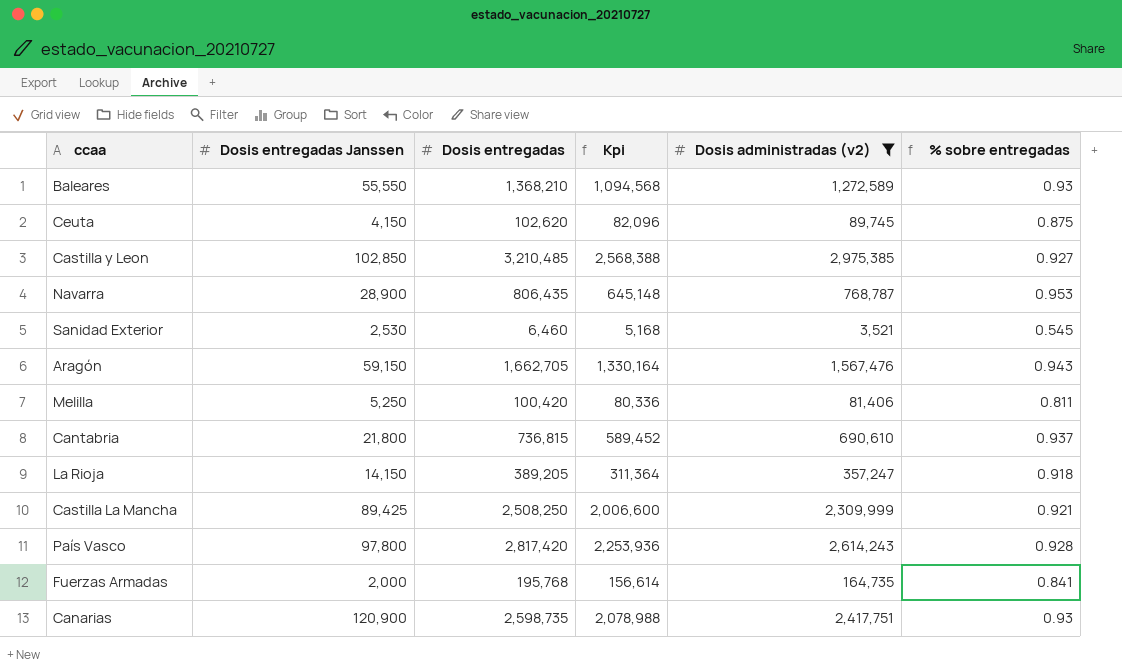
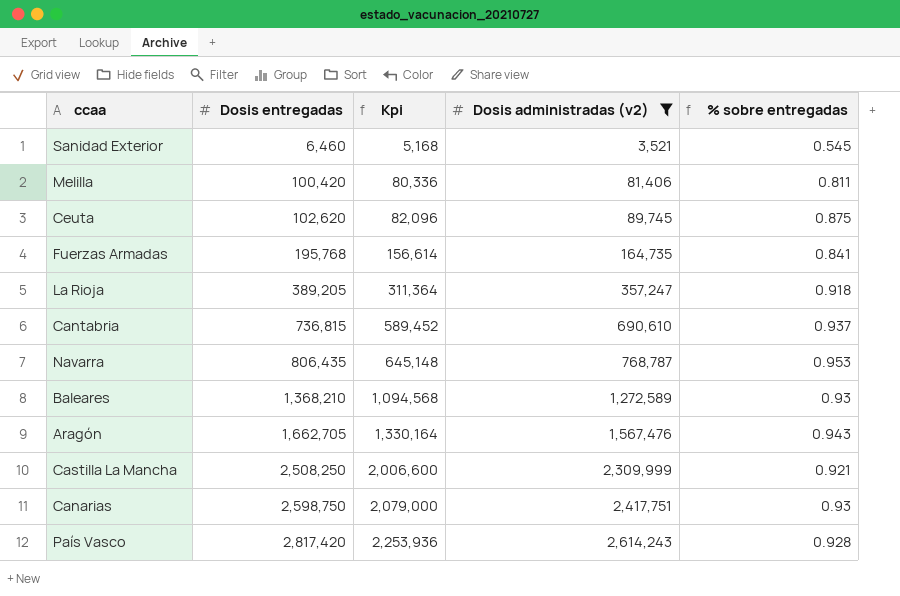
row order: none -> Dosis entregadas ascending
column Dosis entregadas Janssen | position: 2 -> none
row Castilla y Leon: 102,850 | 3,210,485 | 2,568,388 | 2,975,385 | 0.927 -> none
Canarias | Dosis entregadas: 2,598,735 -> 2,598,750
Canarias | Kpi: 2,078,988 -> 2,079,000

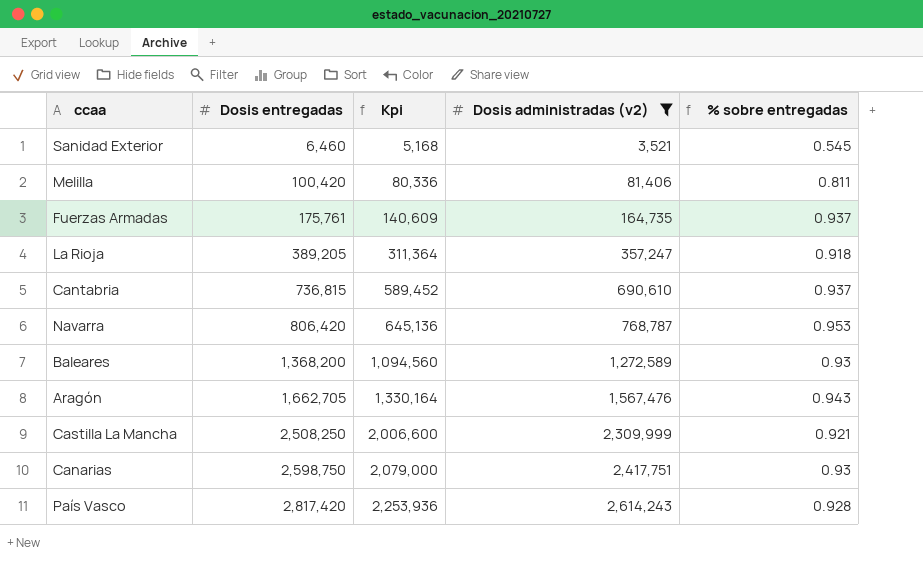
row Ceuta: 102,620 | 82,096 | 89,745 | 0.875 -> none
Fuerzas Armadas | Dosis entregadas: 195,768 -> 175,761
Fuerzas Armadas | Kpi: 156,614 -> 140,609
Fuerzas Armadas | % sobre entregadas: 0.841 -> 0.937
Navarra | Dosis entregadas: 806,435 -> 806,420
Navarra | Kpi: 645,148 -> 645,136
Baleares | Dosis entregadas: 1,368,210 -> 1,368,200
Baleares | Kpi: 1,094,568 -> 1,094,560

